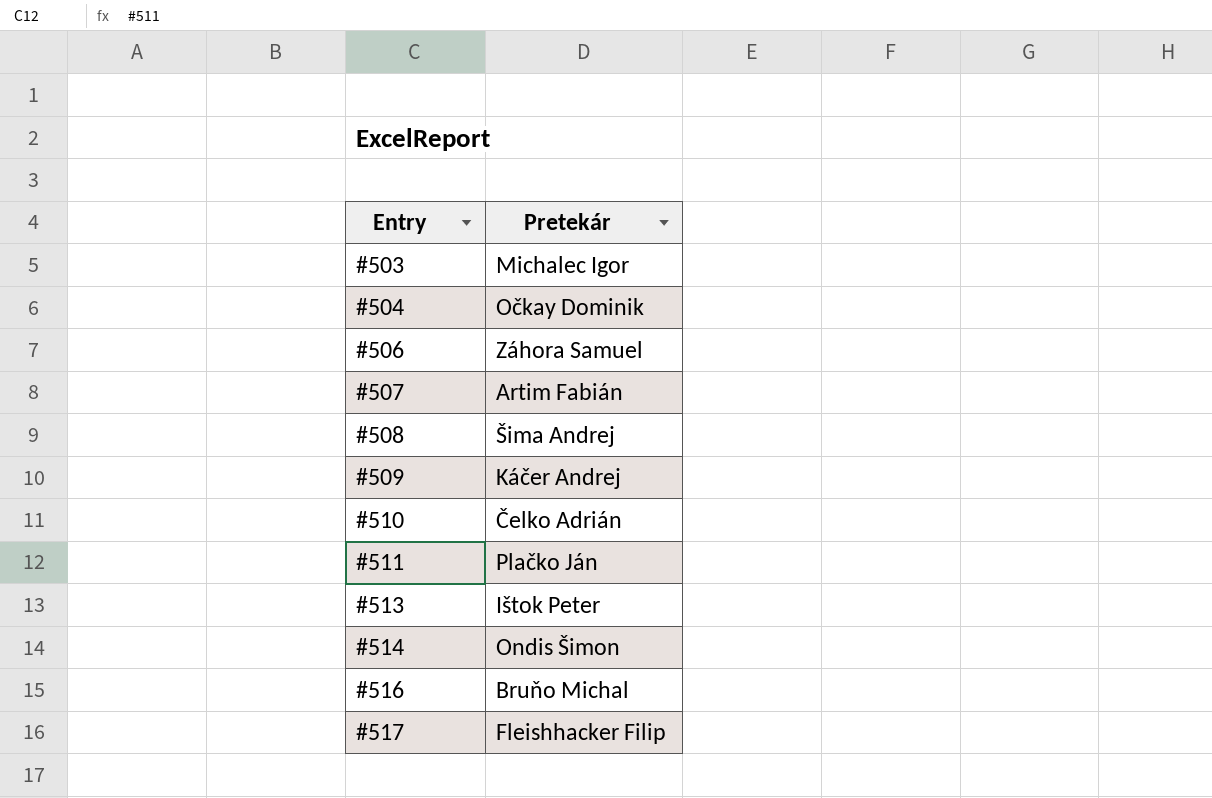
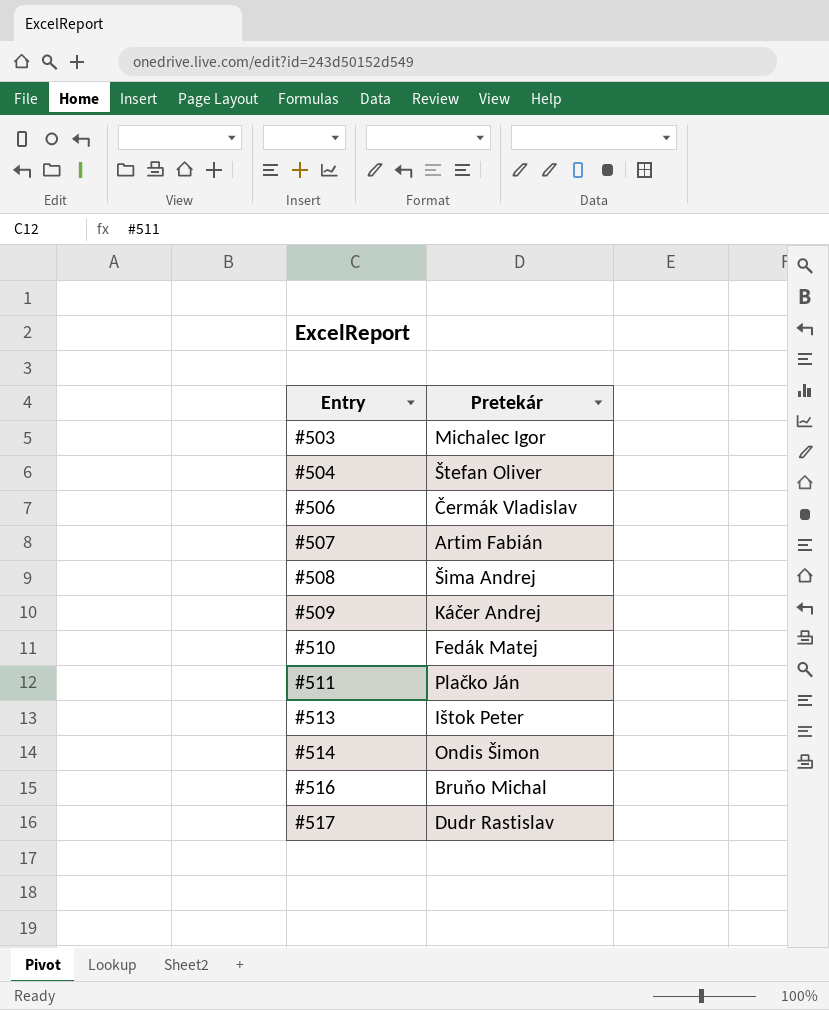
#504 | Pretekár: Očkay Dominik -> Štefan Oliver
#506 | Pretekár: Záhora Samuel -> Čermák Vladislav
#510 | Pretekár: Čelko Adrián -> Fedák Matej
#517 | Pretekár: Fleishhacker Filip -> Dudr Rastislav

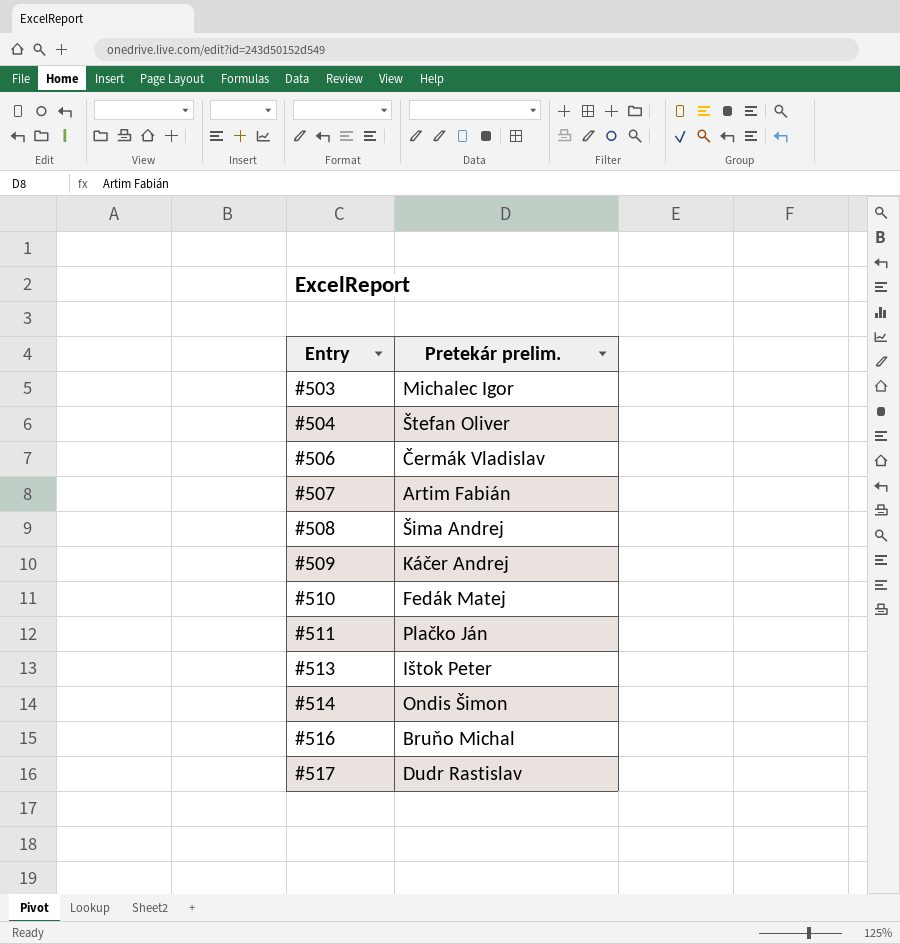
column name: Pretekár -> Pretekár prelim.

